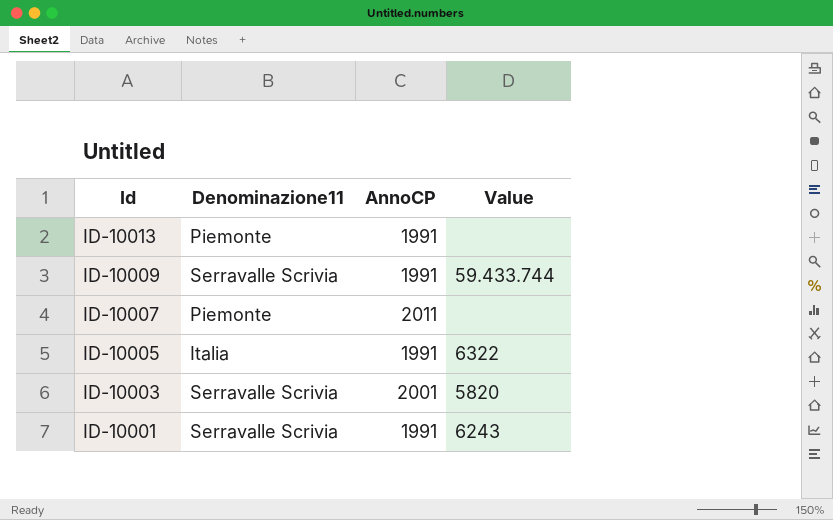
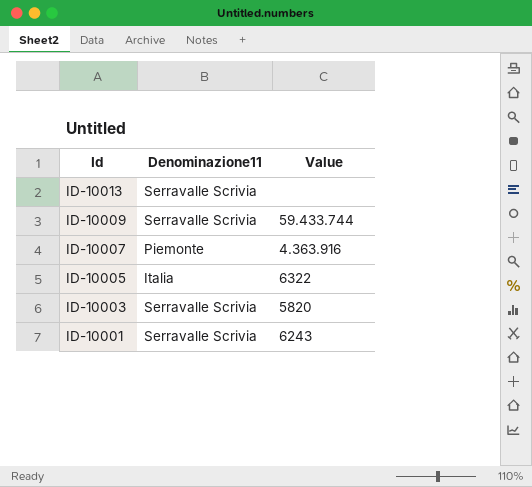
column AnnoCP | position: 3 -> none
ID-10013 | Denominazione11: Piemonte -> Serravalle Scrivia
ID-10007 | Value: none -> 4.363.916

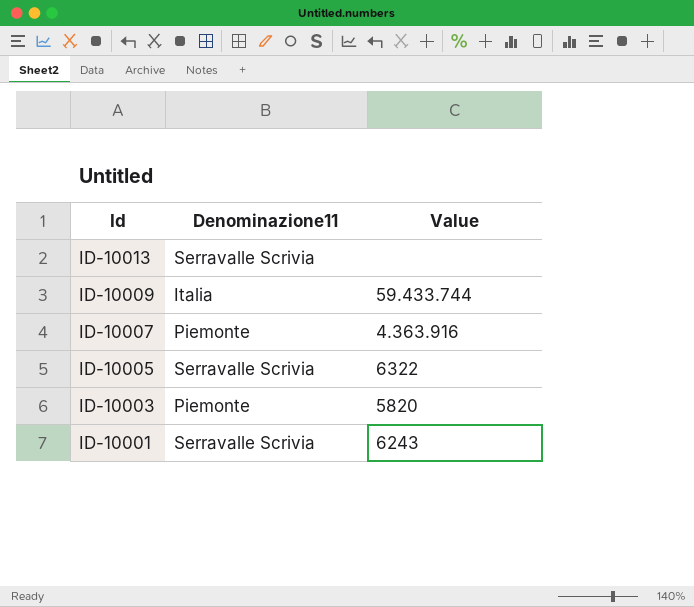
ID-10009 | Denominazione11: Serravalle Scrivia -> Italia
ID-10005 | Denominazione11: Italia -> Serravalle Scrivia
ID-10003 | Denominazione11: Serravalle Scrivia -> Piemonte

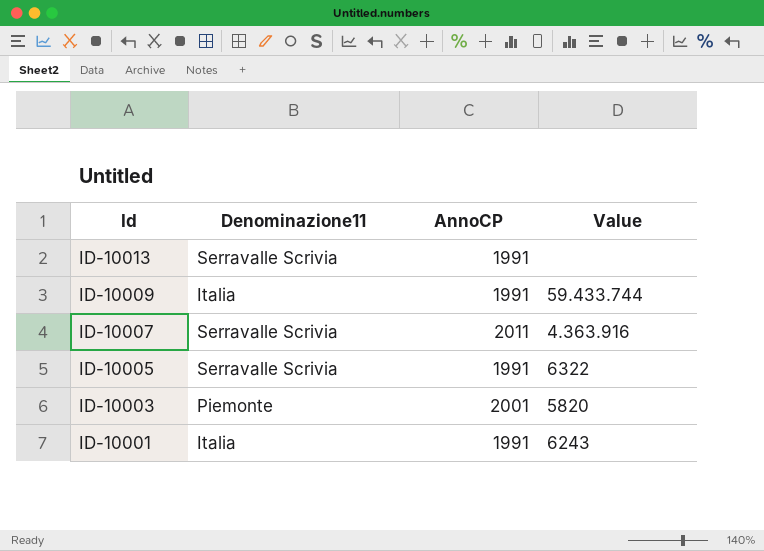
column AnnoCP | position: none -> 3
ID-10007 | Denominazione11: Piemonte -> Serravalle Scrivia
ID-10001 | Denominazione11: Serravalle Scrivia -> Italia

